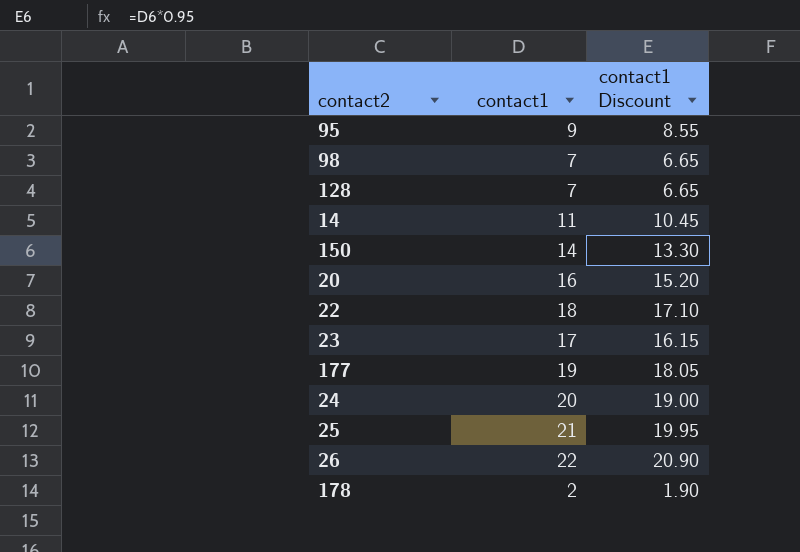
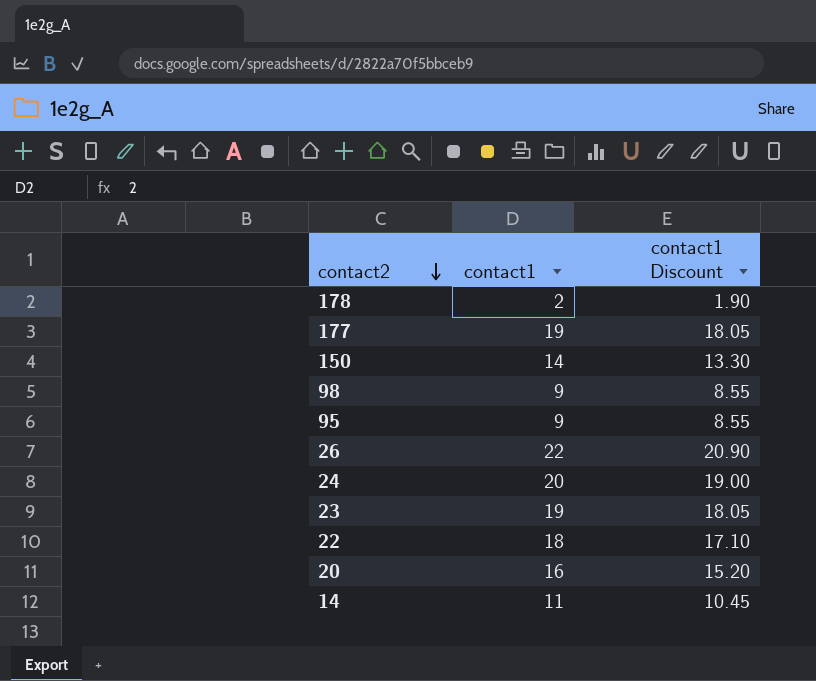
row order: none -> contact2 descending
row 128: 7 | 6.65 -> none
row 25: 21 | 19.95 -> none
98 | contact1: 7 -> 9
98 | contact1 Discount: 6.65 -> 8.55
23 | contact1: 17 -> 19
23 | contact1 Discount: 16.15 -> 18.05

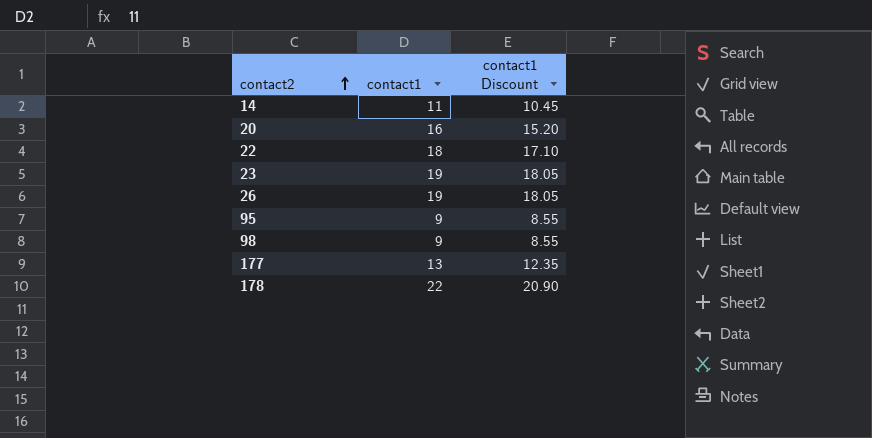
row order: contact2 descending -> contact2 ascending
row 150: 14 | 13.30 -> none
row 24: 20 | 19.00 -> none
26 | contact1: 22 -> 19
26 | contact1 Discount: 20.90 -> 18.05
177 | contact1: 19 -> 13
177 | contact1 Discount: 18.05 -> 12.35
178 | contact1: 2 -> 22
178 | contact1 Discount: 1.90 -> 20.90

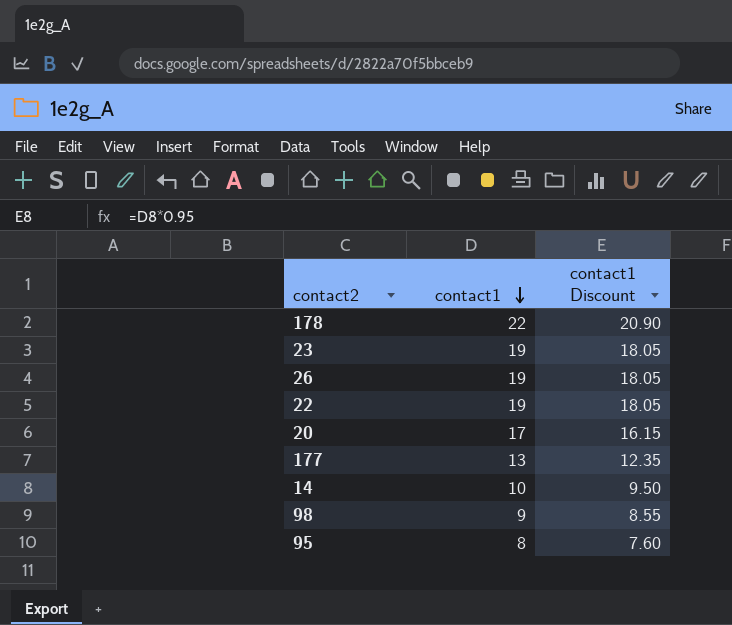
row order: contact2 ascending -> contact1 descending
22 | contact1: 18 -> 19
22 | contact1 Discount: 17.10 -> 18.05
20 | contact1: 16 -> 17
20 | contact1 Discount: 15.20 -> 16.15
14 | contact1: 11 -> 10
14 | contact1 Discount: 10.45 -> 9.50
95 | contact1: 9 -> 8
95 | contact1 Discount: 8.55 -> 7.60

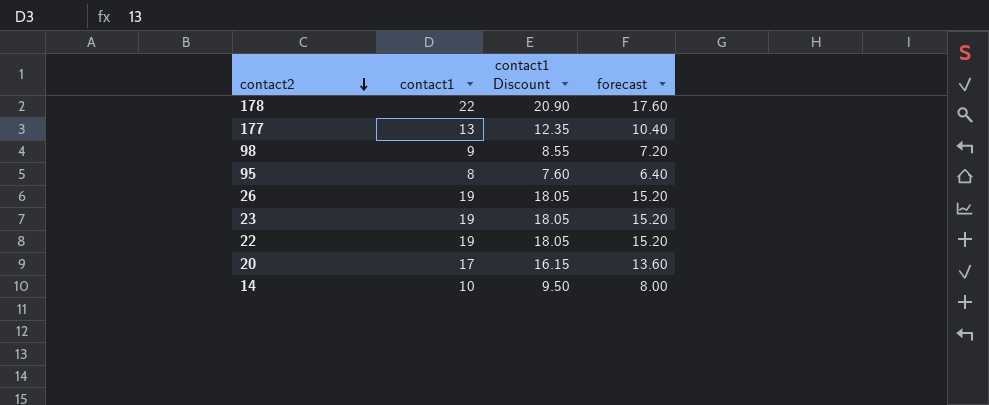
row order: contact1 descending -> contact2 descending
column forecast | formula: none -> [contact1] * 0.8

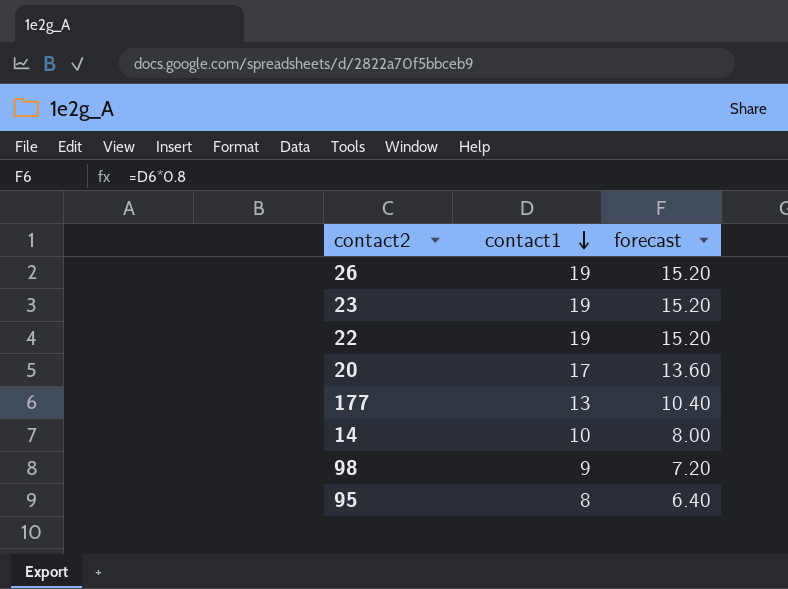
row order: contact2 descending -> contact1 descending
column contact1 Discount | formula: [contact1] * 0.95 -> none
row 178: 22 | 20.90 | 17.60 -> none

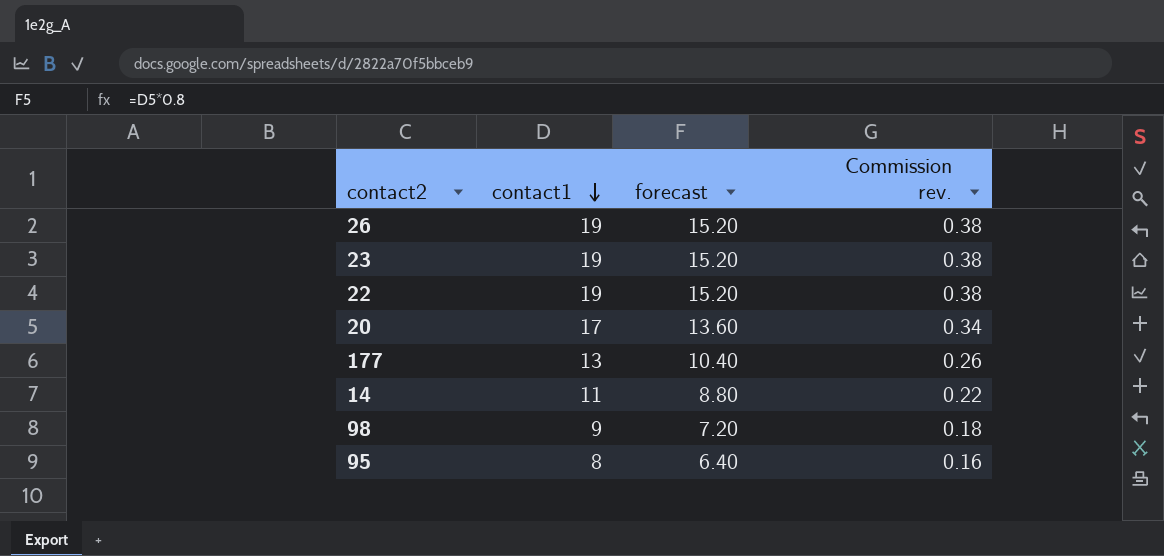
column Commission rev. | formula: none -> [contact1] * 0.02
14 | contact1: 10 -> 11
14 | forecast: 8.00 -> 8.80

